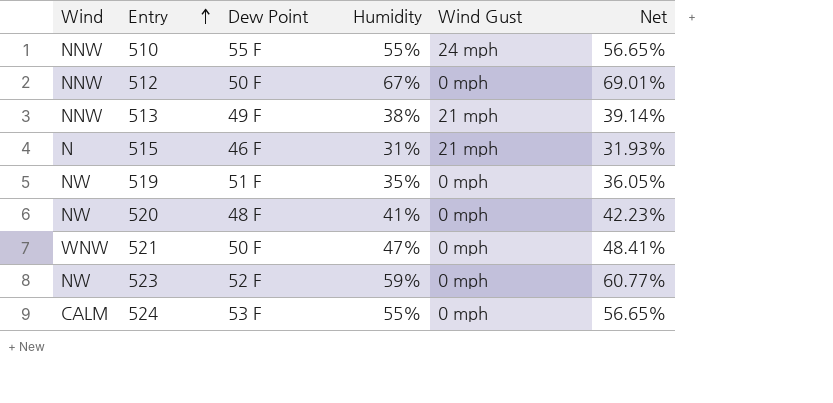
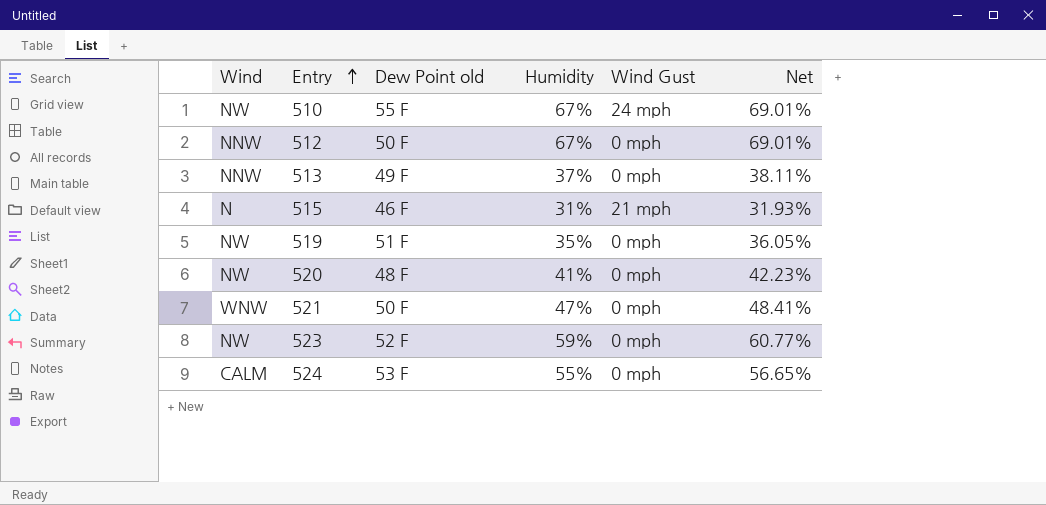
column name: Dew Point -> Dew Point old
510 | Wind: NNW -> NW
510 | Humidity: 55% -> 67%
510 | Net: 56.65% -> 69.01%
513 | Humidity: 38% -> 37%
513 | Wind Gust: 21 mph -> 0 mph
513 | Net: 39.14% -> 38.11%

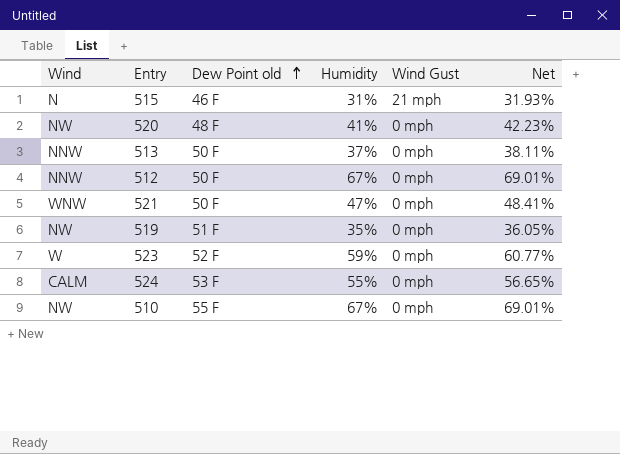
row order: Entry ascending -> Dew Point old ascending
513 | Dew Point old: 49 F -> 50 F
523 | Wind: NW -> W
510 | Wind Gust: 24 mph -> 0 mph

